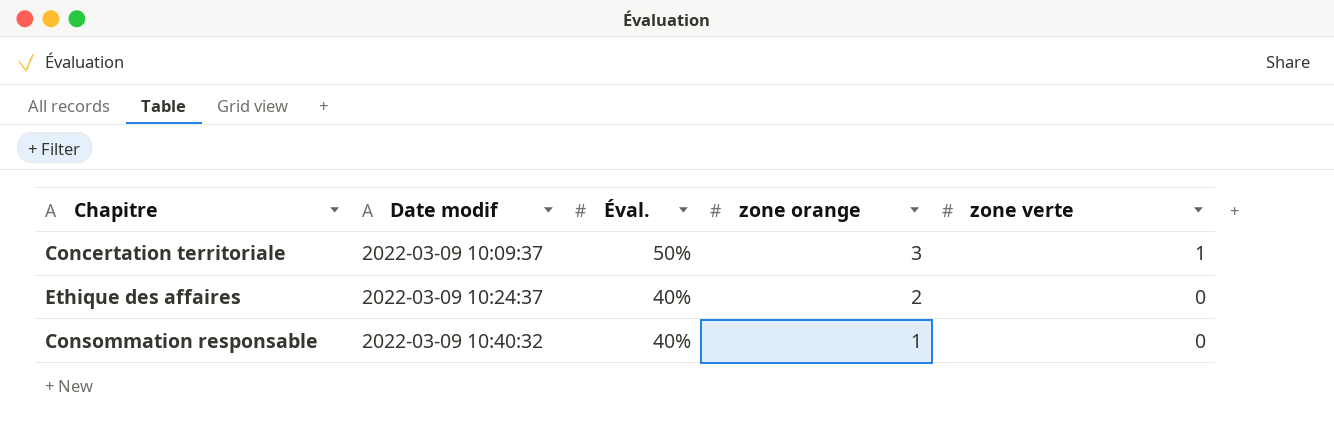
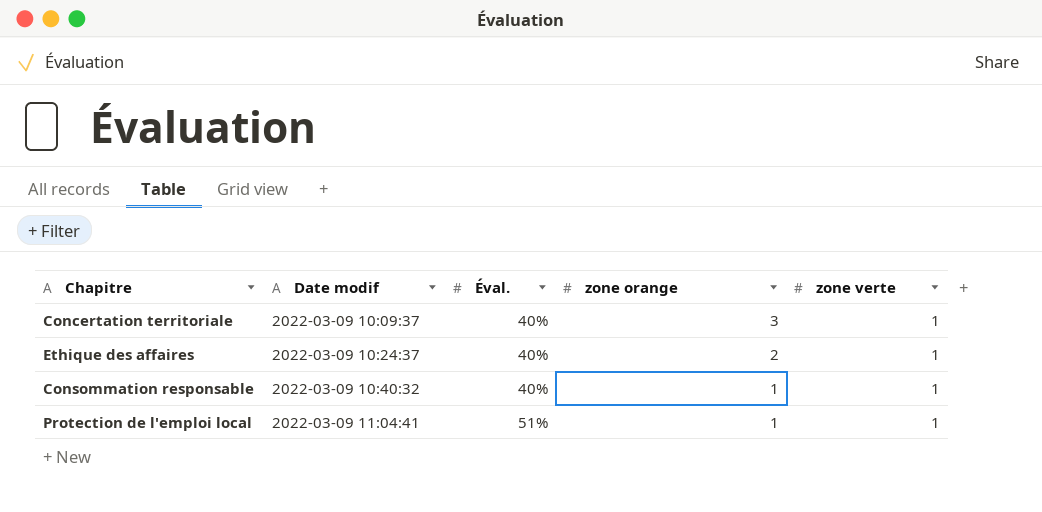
Concertation territoriale | Éval.: 50% -> 40%
Ethique des affaires | zone verte: 0 -> 1
Consommation responsable | zone verte: 0 -> 1
row Protection de l'emploi local: none -> 2022-03-09 11:04:41 | 51% | 1 | 1

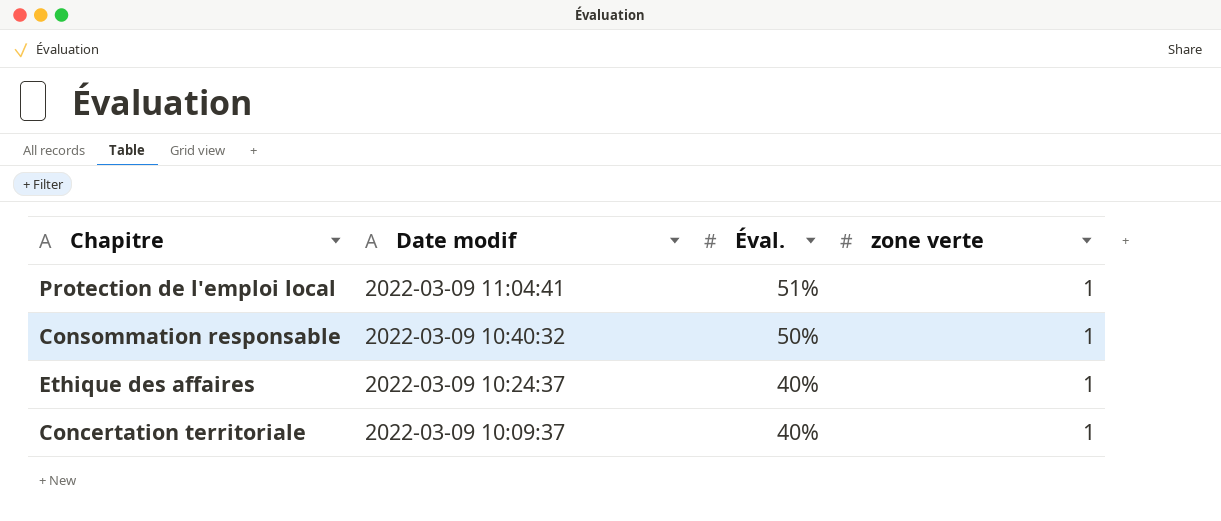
row order: Date modif ascending -> Date modif descending
column zone orange | position: 4 -> none
Consommation responsable | Éval.: 40% -> 50%

